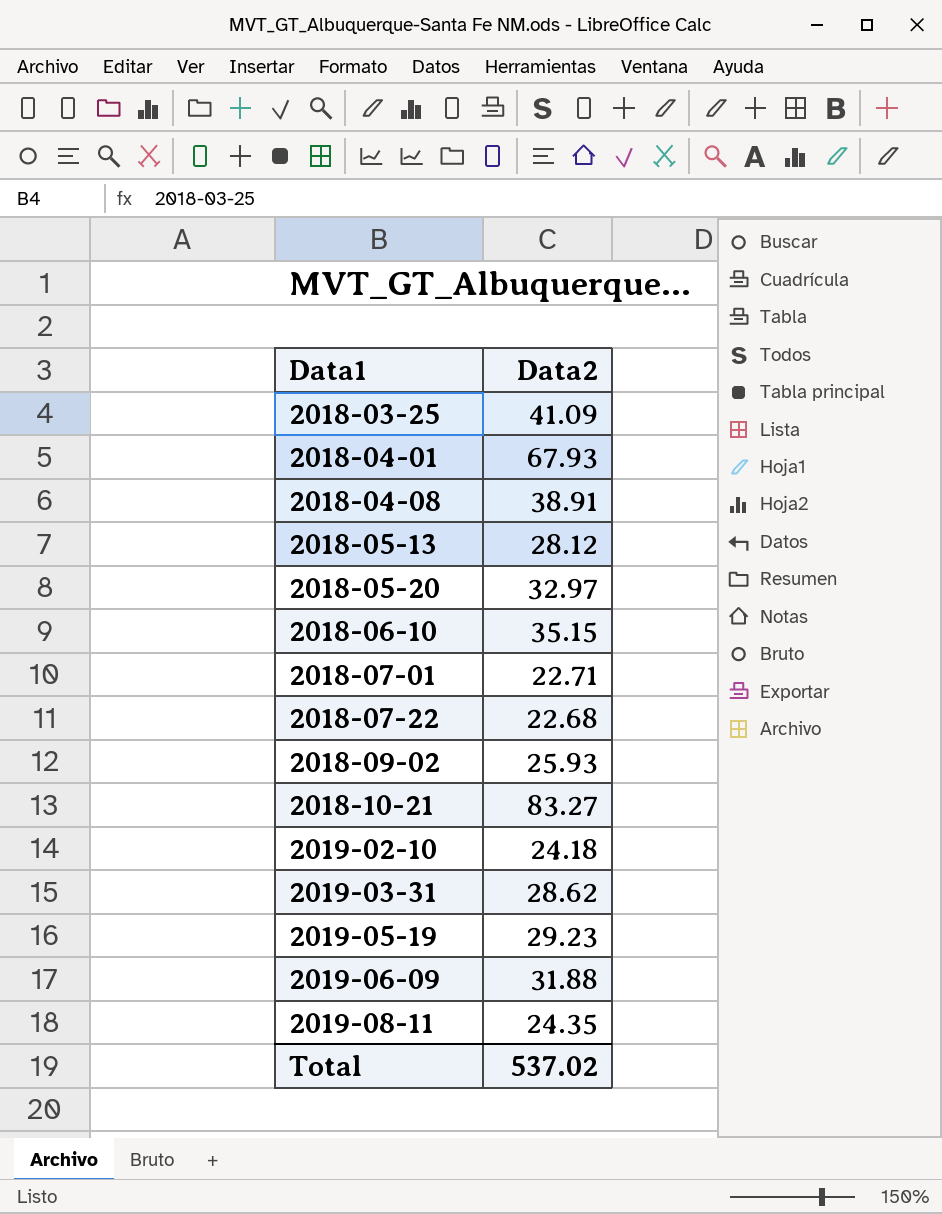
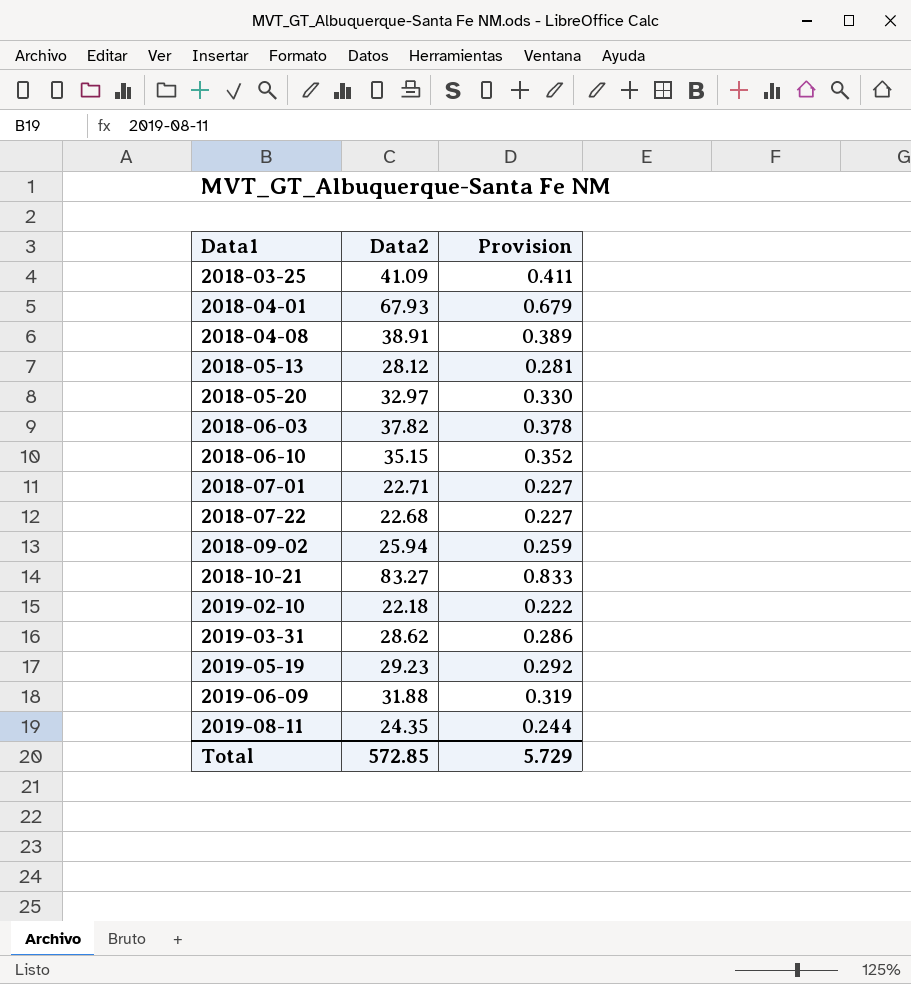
column Provision | formula: none -> [Data2] * 0.01
row 2018-06-03: none -> 37.82 | 0.378
2018-09-02 | Data2: 25.93 -> 25.94
2019-02-10 | Data2: 24.18 -> 22.18
Total | Data2: 537.02 -> 572.85

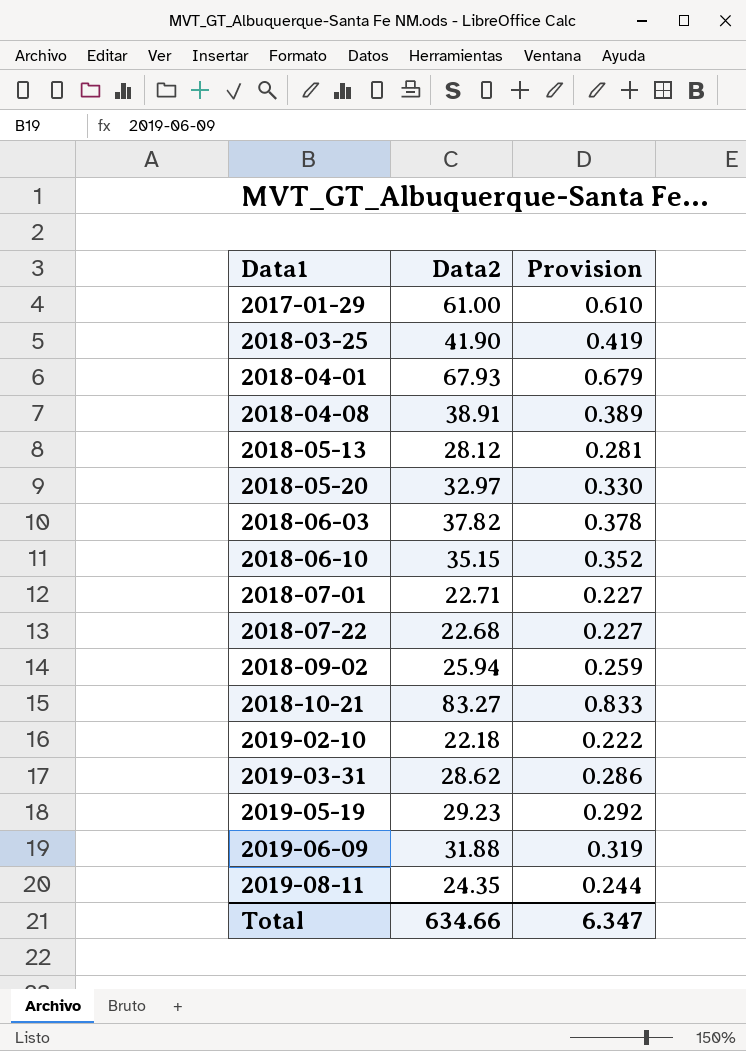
row 2017-01-29: none -> 61.00 | 0.610
2018-03-25 | Data2: 41.09 -> 41.90
2018-03-25 | Provision: 0.411 -> 0.419
Total | Data2: 572.85 -> 634.66
Total | Provision: 5.729 -> 6.347

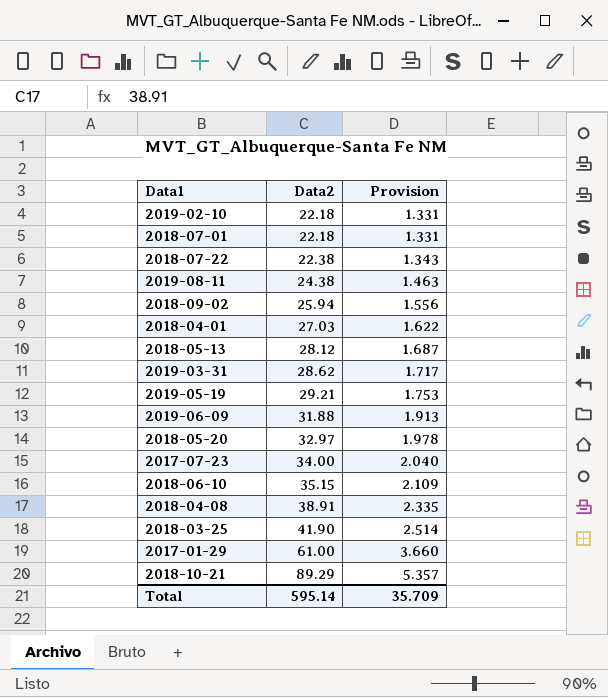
row order: Data1 ascending -> Data2 ascending
column Provision | formula: [Data2] * 0.01 -> [Data2] * 0.06
row 2018-06-03: 37.82 | 0.378 -> none
2018-07-01 | Data2: 22.71 -> 22.18
2018-07-22 | Data2: 22.68 -> 22.38
2019-08-11 | Data2: 24.35 -> 24.38
2018-04-01 | Data2: 67.93 -> 27.03
2019-05-19 | Data2: 29.23 -> 29.21
row 2017-07-23: none -> 34.00 | 2.040
2018-10-21 | Data2: 83.27 -> 89.29
Total | Data2: 634.66 -> 595.14
Total | Provision: 6.347 -> 35.709

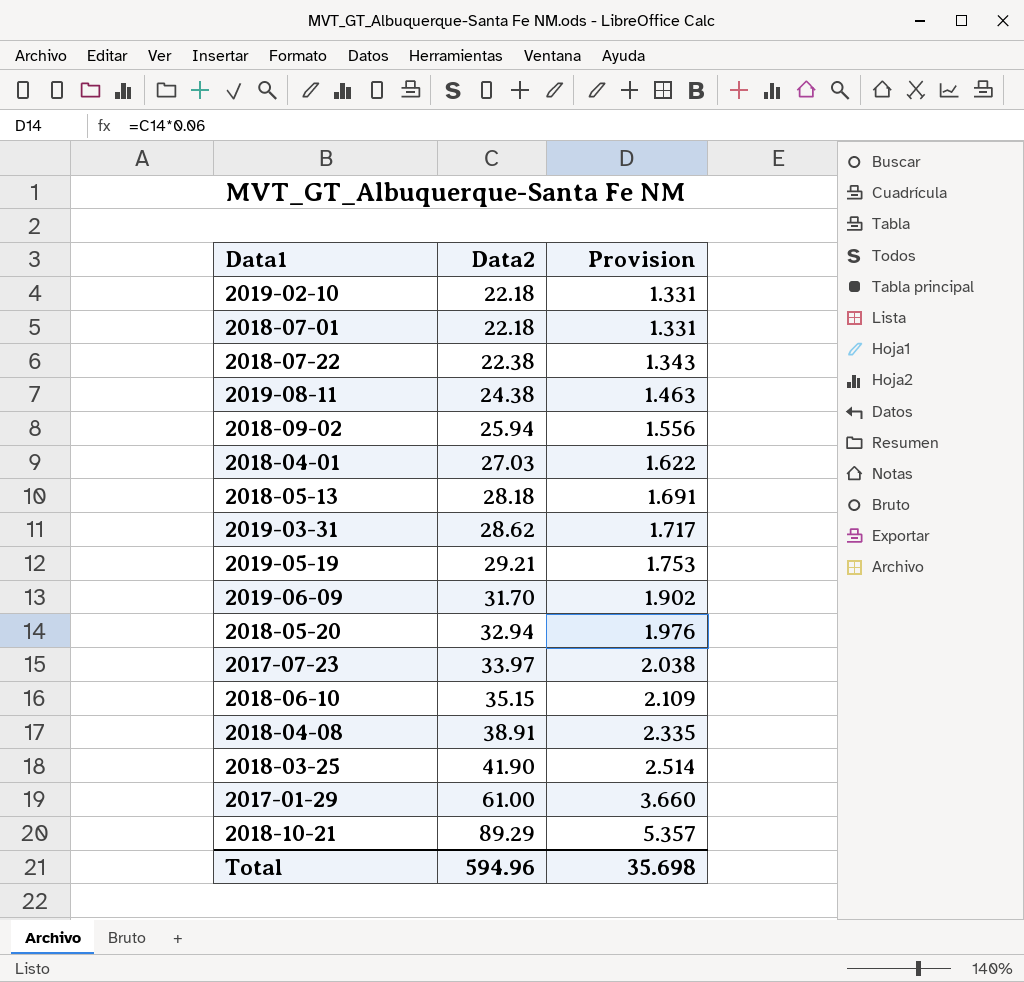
2018-05-13 | Data2: 28.12 -> 28.18
2018-05-13 | Provision: 1.687 -> 1.691
2019-06-09 | Data2: 31.88 -> 31.70
2019-06-09 | Provision: 1.913 -> 1.902
2018-05-20 | Data2: 32.97 -> 32.94
2018-05-20 | Provision: 1.978 -> 1.976
2017-07-23 | Data2: 34.00 -> 33.97
2017-07-23 | Provision: 2.040 -> 2.038
Total | Data2: 595.14 -> 594.96
Total | Provision: 35.709 -> 35.698

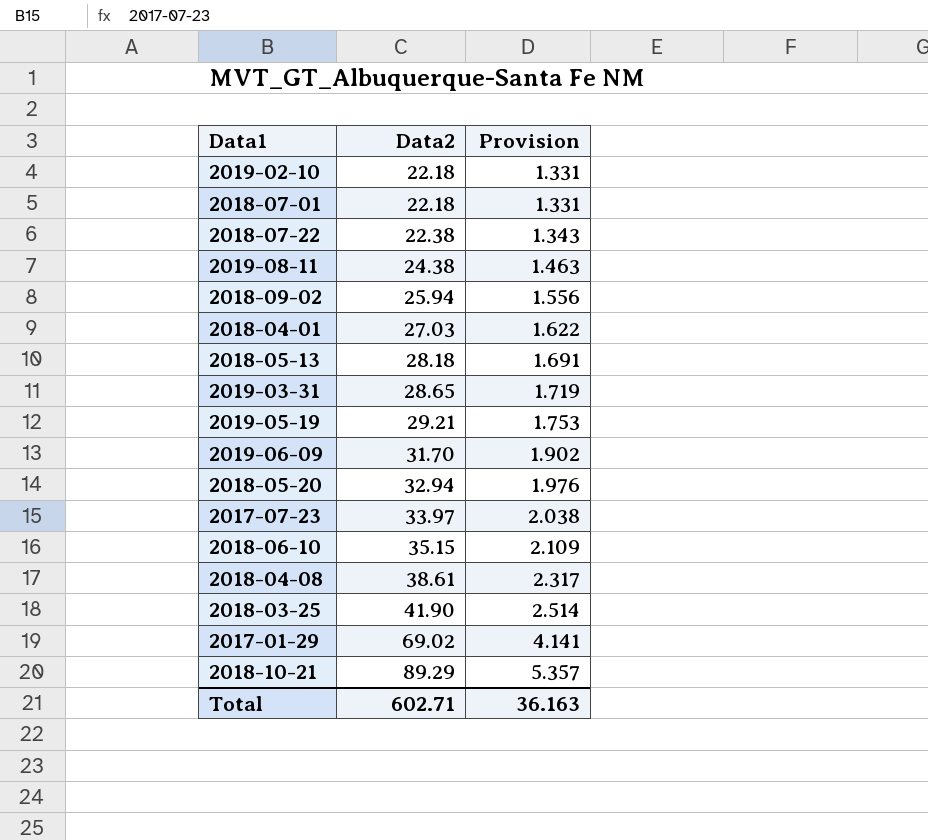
2019-03-31 | Data2: 28.62 -> 28.65
2019-03-31 | Provision: 1.717 -> 1.719
2018-04-08 | Data2: 38.91 -> 38.61
2018-04-08 | Provision: 2.335 -> 2.317
2017-01-29 | Data2: 61.00 -> 69.02
2017-01-29 | Provision: 3.660 -> 4.141
Total | Data2: 594.96 -> 602.71
Total | Provision: 35.698 -> 36.163

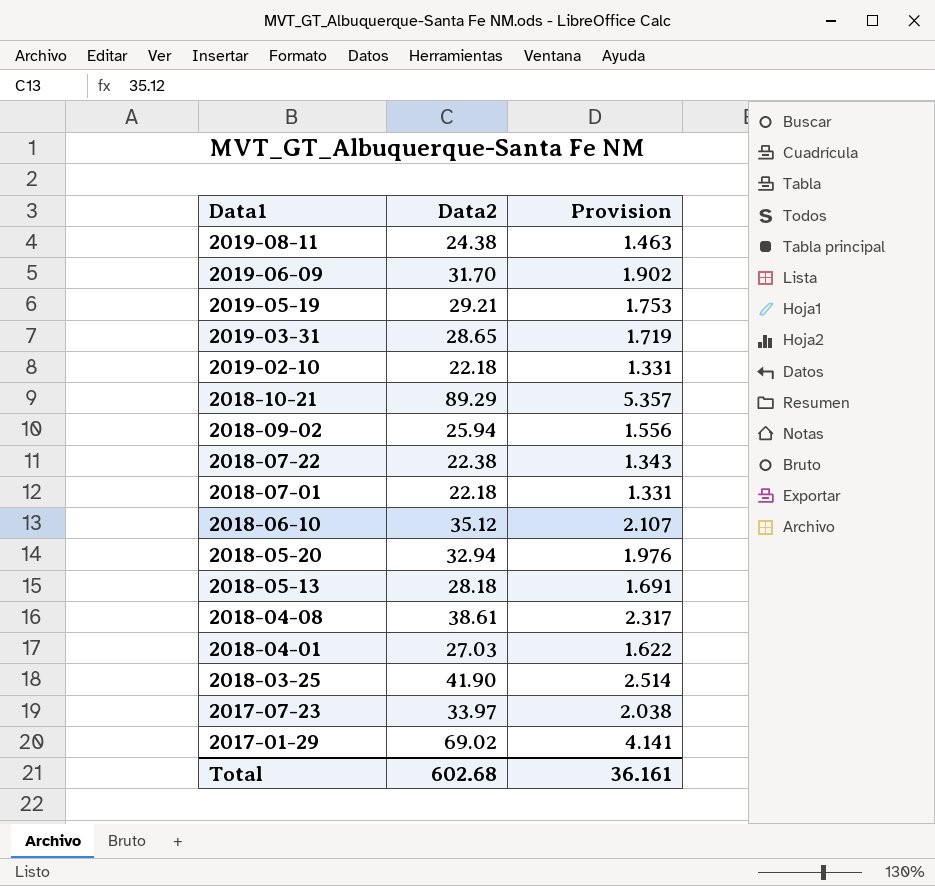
row order: Data2 ascending -> Data1 descending
2018-06-10 | Data2: 35.15 -> 35.12
2018-06-10 | Provision: 2.109 -> 2.107
Total | Data2: 602.71 -> 602.68
Total | Provision: 36.163 -> 36.161

